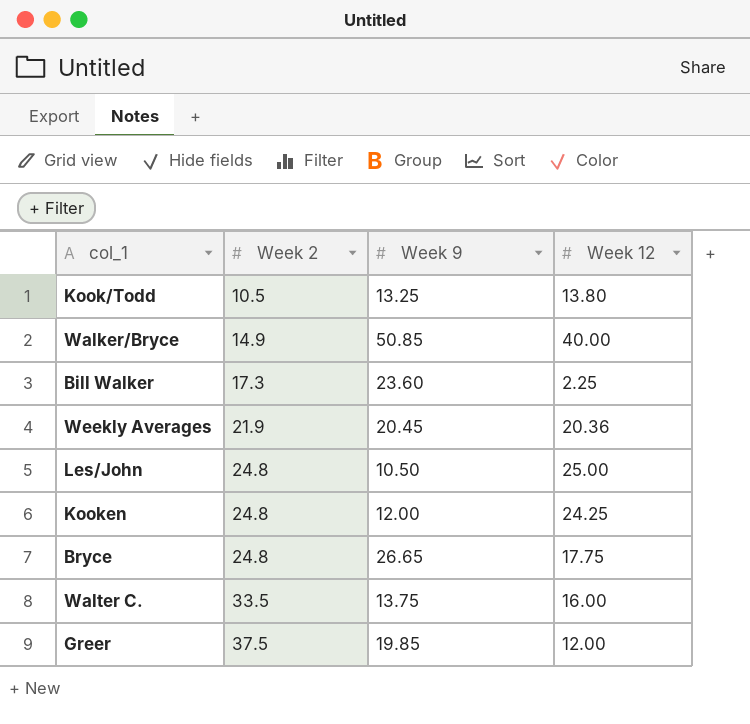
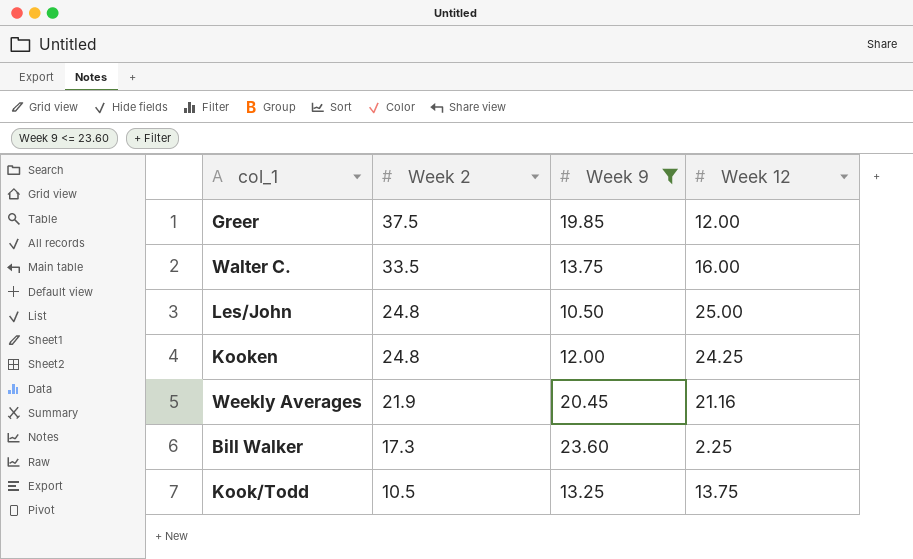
filter: none -> Week 9 <= 23.60
row order: Week 2 ascending -> Week 2 descending
Weekly Averages | Week 12: 20.36 -> 21.16
Kook/Todd | Week 12: 13.80 -> 13.75

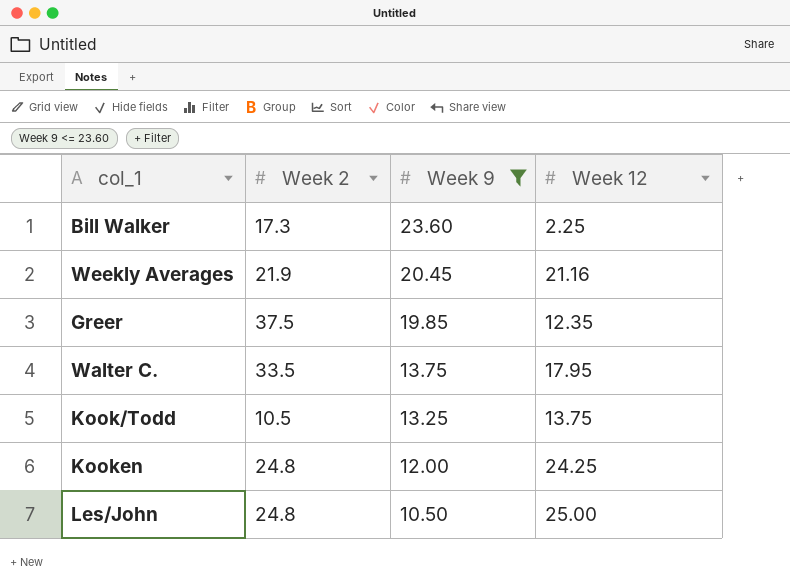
row order: Week 2 descending -> Week 9 descending
Greer | Week 12: 12.00 -> 12.35
Walter C. | Week 12: 16.00 -> 17.95

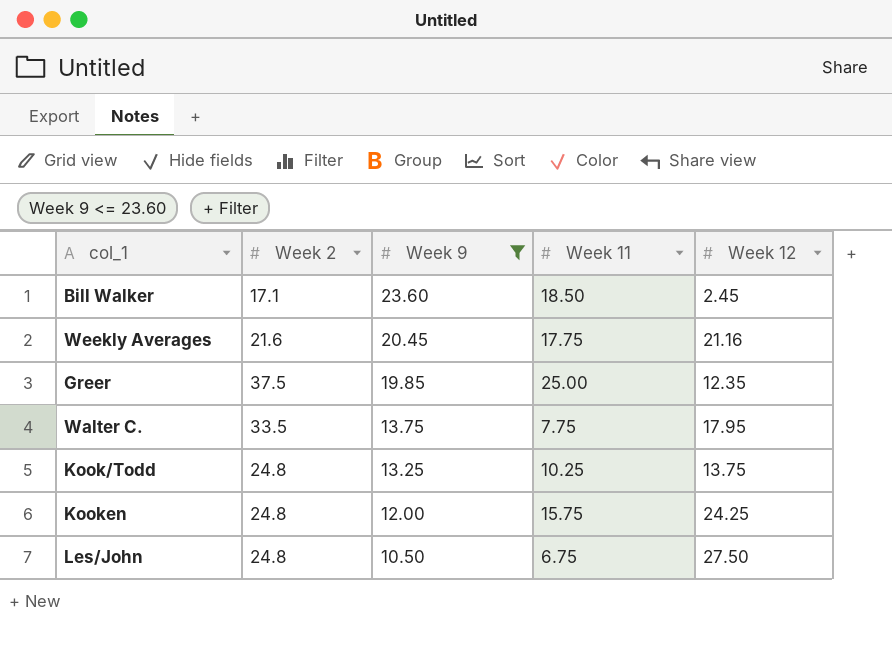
column Week 11 | position: none -> 4
Bill Walker | Week 2: 17.3 -> 17.1
Bill Walker | Week 12: 2.25 -> 2.45
Weekly Averages | Week 2: 21.9 -> 21.6
Kook/Todd | Week 2: 10.5 -> 24.8
Les/John | Week 12: 25.00 -> 27.50

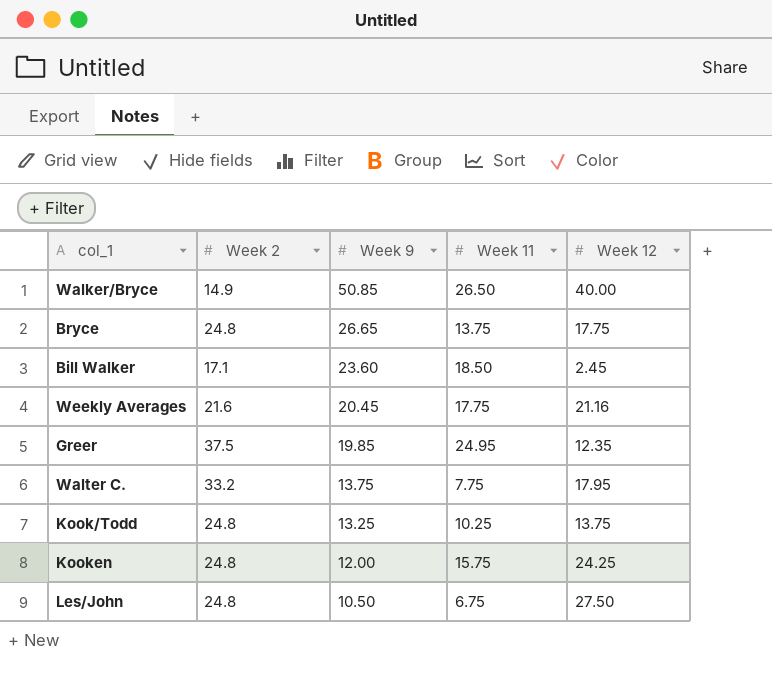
filter: Week 9 <= 23.60 -> none
Greer | Week 11: 25.00 -> 24.95
Walter C. | Week 2: 33.5 -> 33.2

